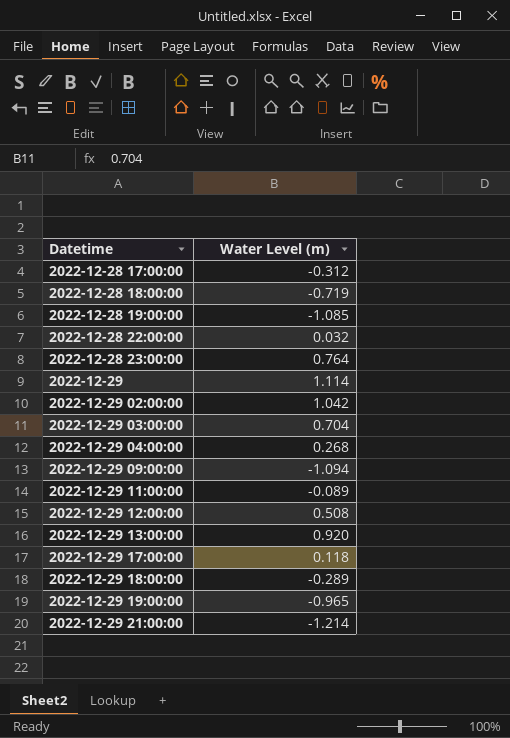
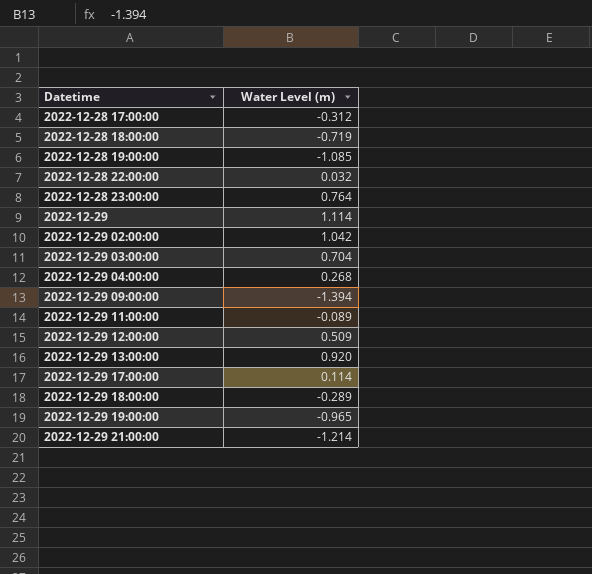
2022-12-29 09:00:00 | Water Level (m): -1.094 -> -1.394
2022-12-29 12:00:00 | Water Level (m): 0.508 -> 0.509
2022-12-29 17:00:00 | Water Level (m): 0.118 -> 0.114

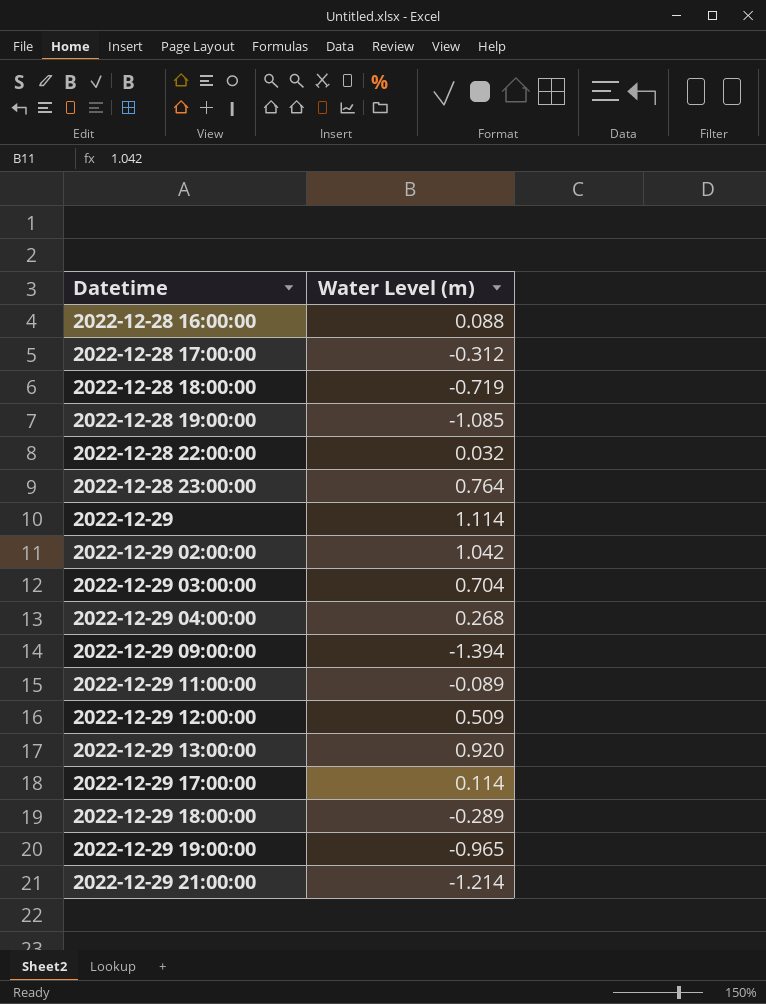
row 2022-12-28 16:00:00: none -> 0.088

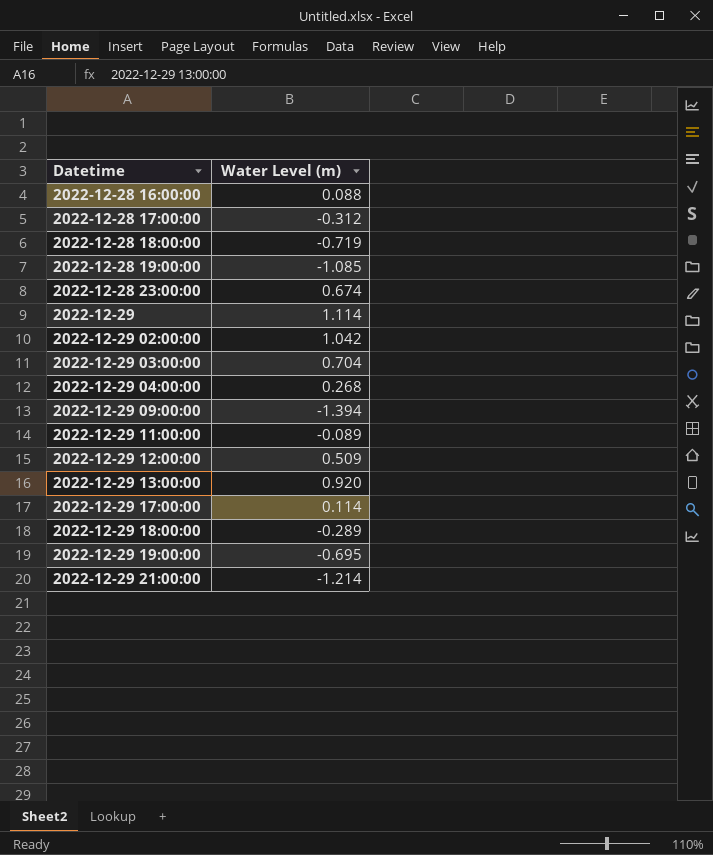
row 2022-12-28 22:00:00: 0.032 -> none
2022-12-28 23:00:00 | Water Level (m): 0.764 -> 0.674
2022-12-29 19:00:00 | Water Level (m): -0.965 -> -0.695

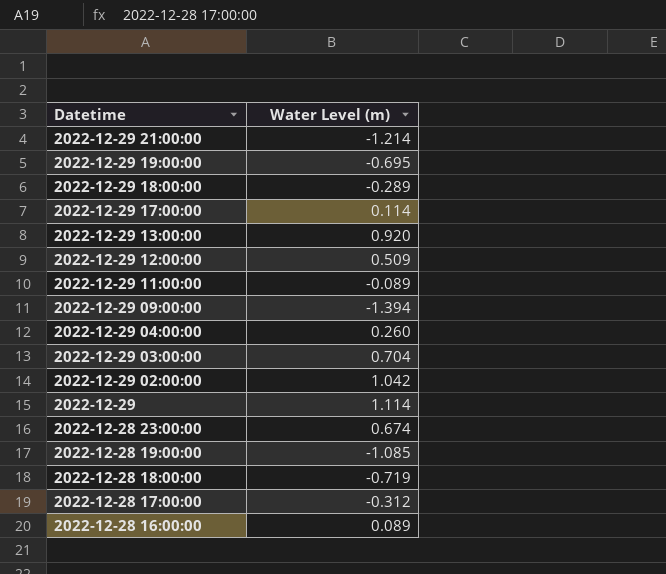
row order: Datetime ascending -> Datetime descending
2022-12-29 04:00:00 | Water Level (m): 0.268 -> 0.260
2022-12-28 16:00:00 | Water Level (m): 0.088 -> 0.089

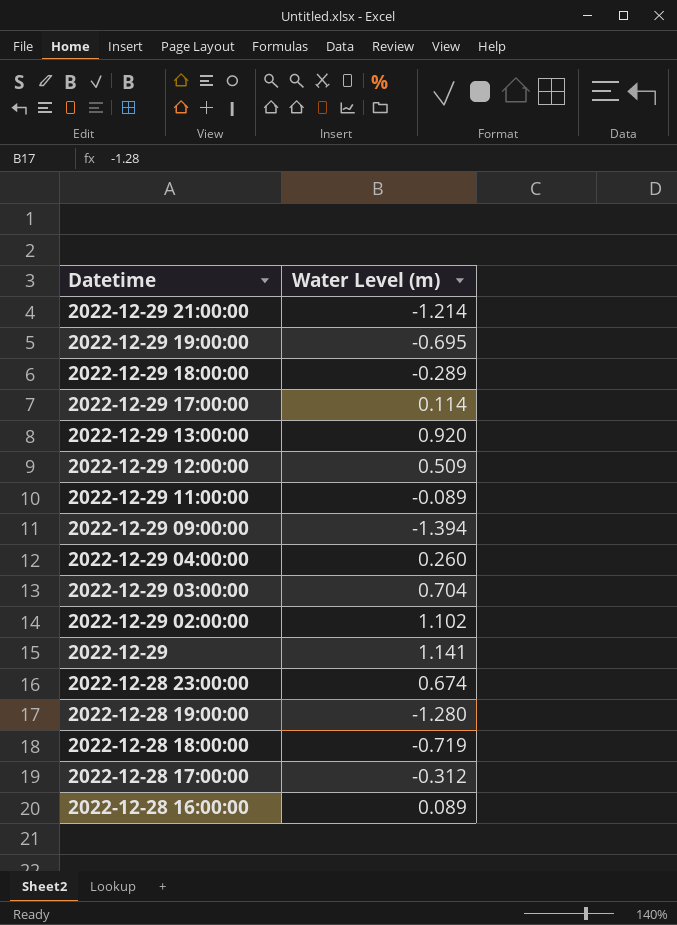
2022-12-29 02:00:00 | Water Level (m): 1.042 -> 1.102
2022-12-29 | Water Level (m): 1.114 -> 1.141
2022-12-28 19:00:00 | Water Level (m): -1.085 -> -1.280

